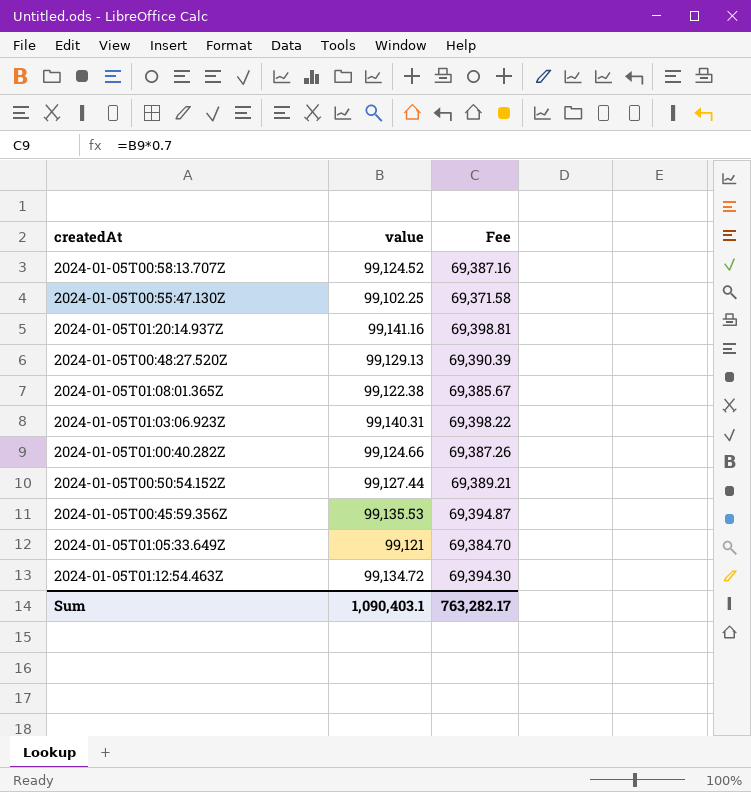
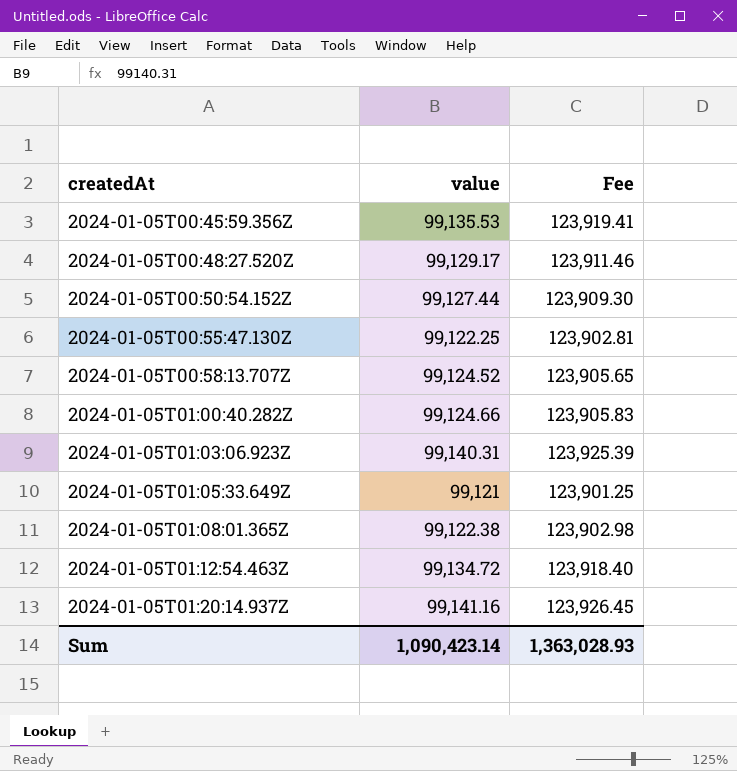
row order: none -> createdAt ascending
column Fee | formula: [value] * 0.7 -> [value] * 1.25
2024-01-05T00:48:27.520Z | value: 99,129.13 -> 99,129.17
2024-01-05T00:55:47.130Z | value: 99,102.25 -> 99,122.25
Sum | value: 1,090,403.1 -> 1,090,423.14
Sum | Fee: 763,282.17 -> 1,363,028.93

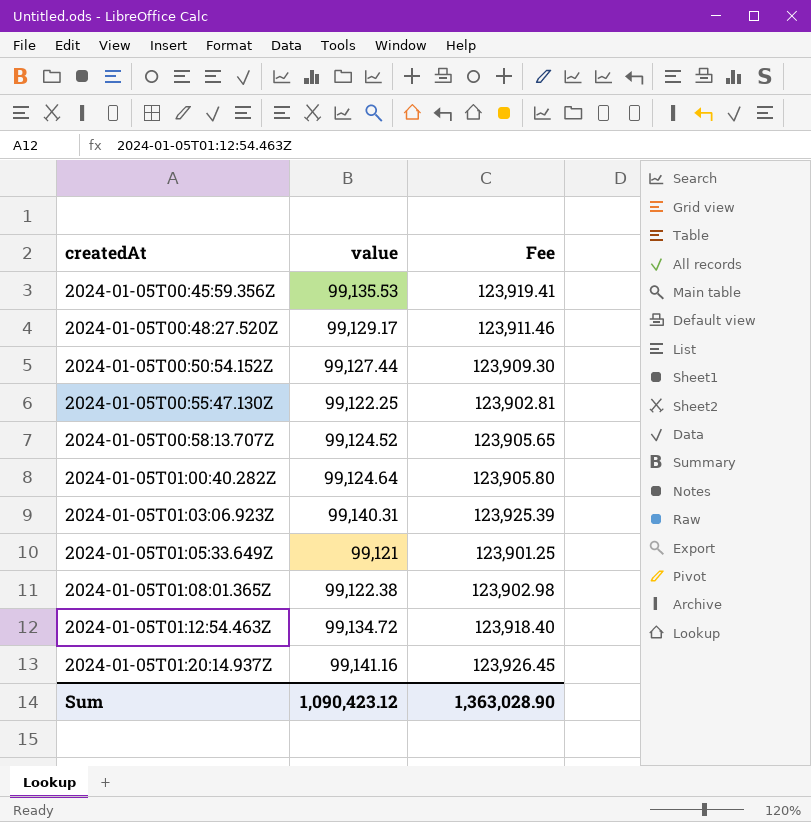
2024-01-05T01:00:40.282Z | value: 99,124.66 -> 99,124.64
2024-01-05T01:00:40.282Z | Fee: 123,905.83 -> 123,905.80
Sum | value: 1,090,423.14 -> 1,090,423.12
Sum | Fee: 1,363,028.93 -> 1,363,028.90

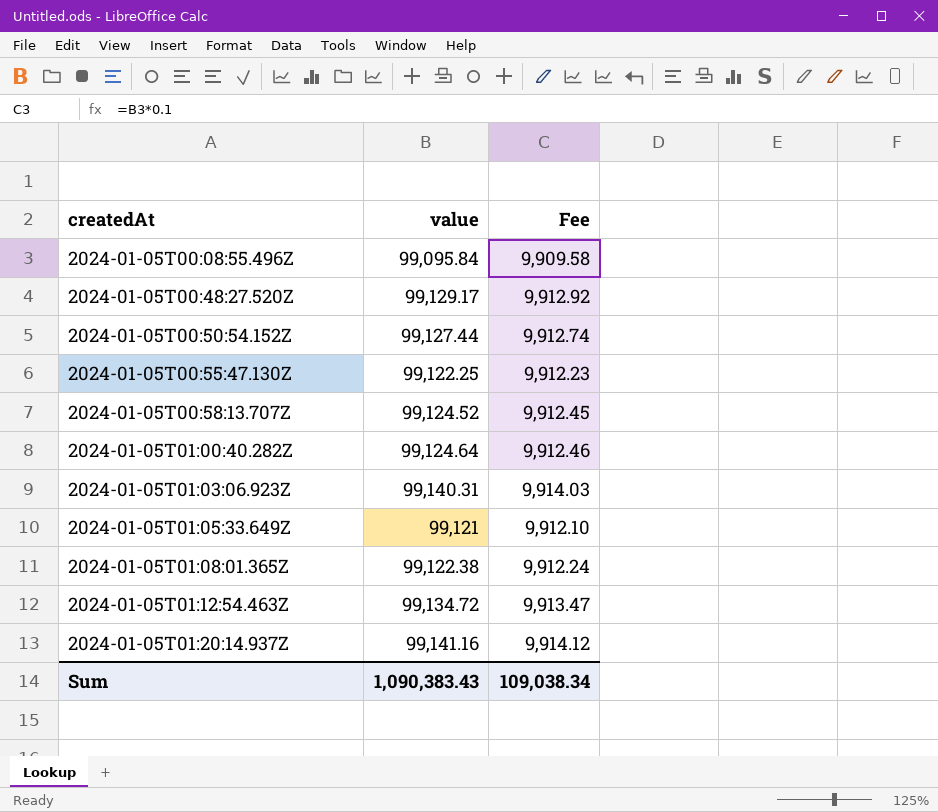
column Fee | formula: [value] * 1.25 -> [value] * 0.1
row 2024-01-05T00:45:59.356Z: 99,135.53 | 123,919.41 -> none
row 2024-01-05T00:08:55.496Z: none -> 99,095.84 | 9,909.58
Sum | value: 1,090,423.12 -> 1,090,383.43
Sum | Fee: 1,363,028.90 -> 109,038.34

